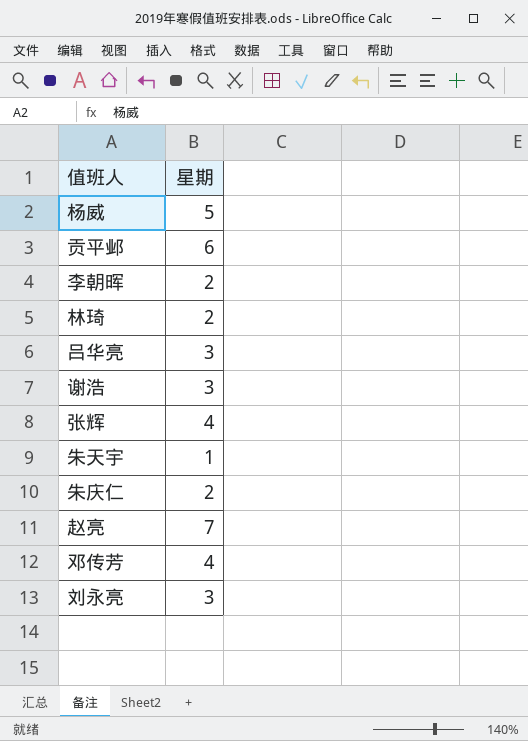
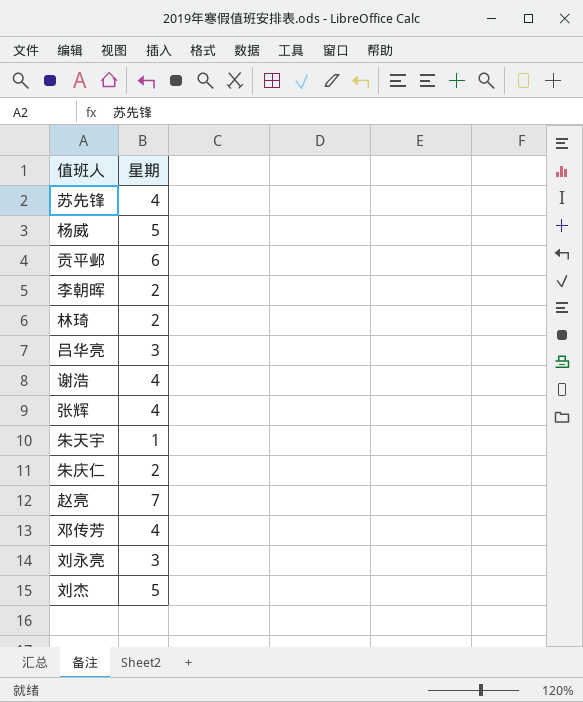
row 苏先锋: none -> 4
谢浩 | 星期: 3 -> 4
row 刘杰: none -> 5

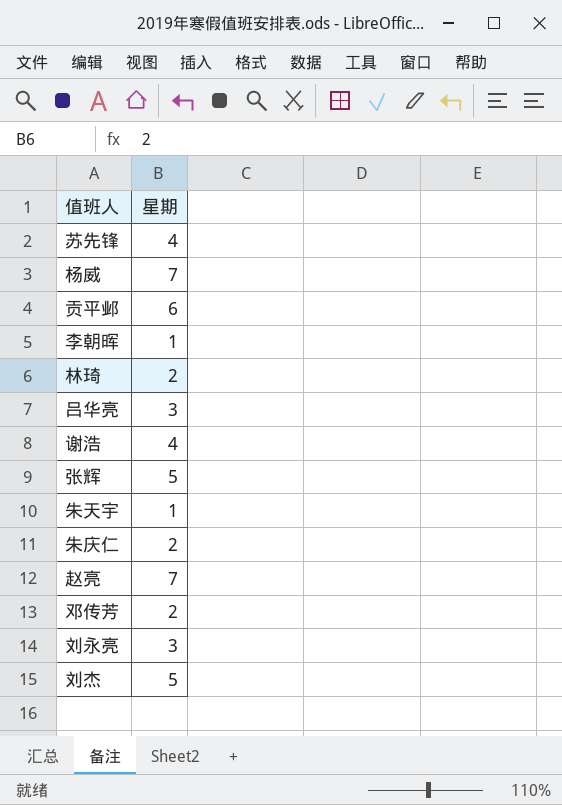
杨威 | 星期: 5 -> 7
李朝晖 | 星期: 2 -> 1
张辉 | 星期: 4 -> 5
邓传芳 | 星期: 4 -> 2

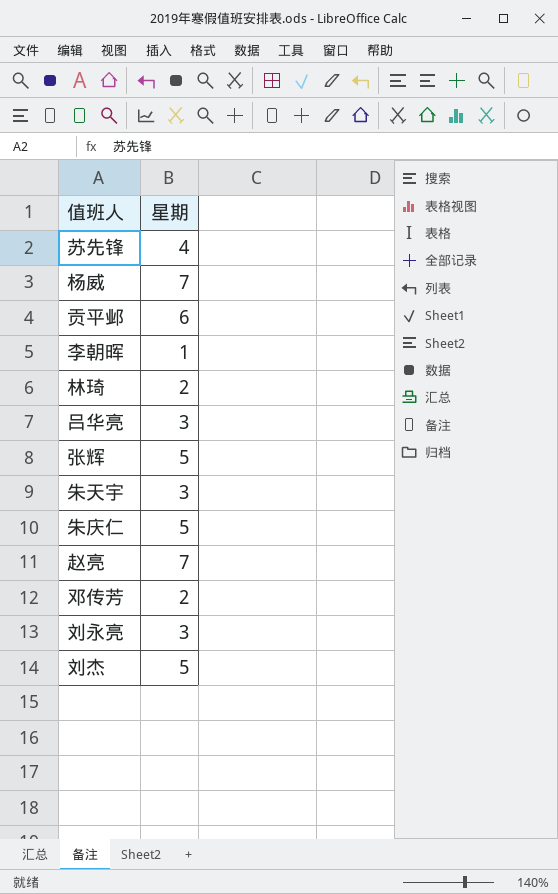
row 谢浩: 4 -> none
朱天宇 | 星期: 1 -> 3
朱庆仁 | 星期: 2 -> 5

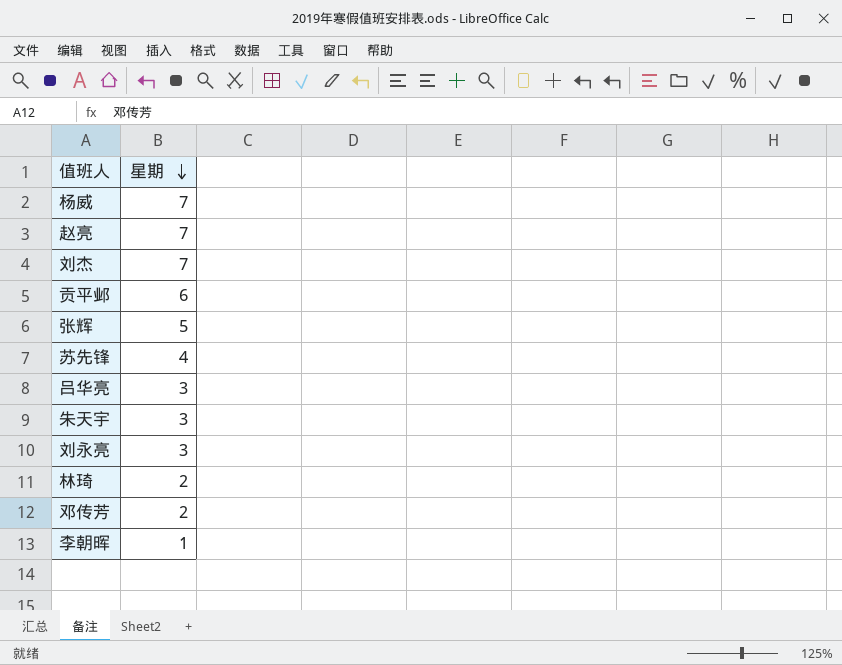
row order: none -> 星期 descending
row 朱庆仁: 5 -> none
刘杰 | 星期: 5 -> 7

